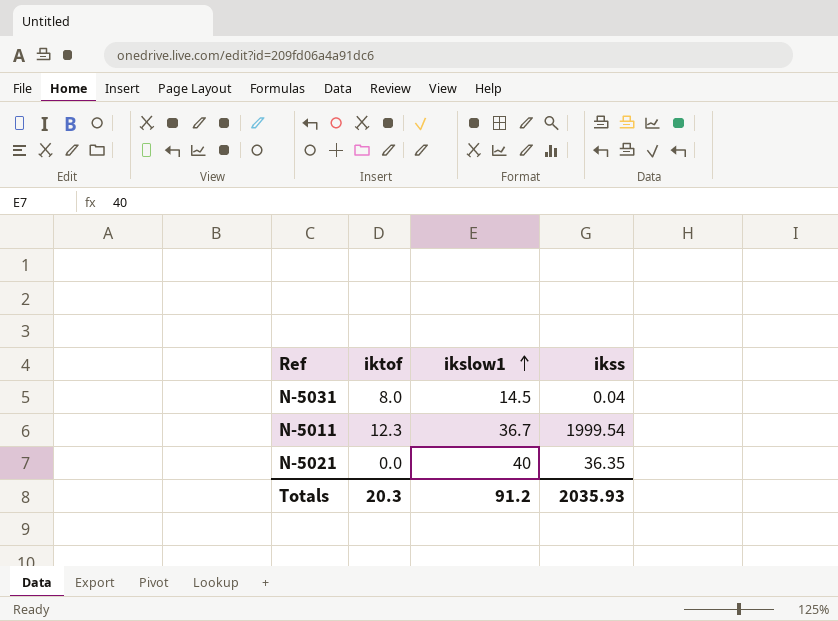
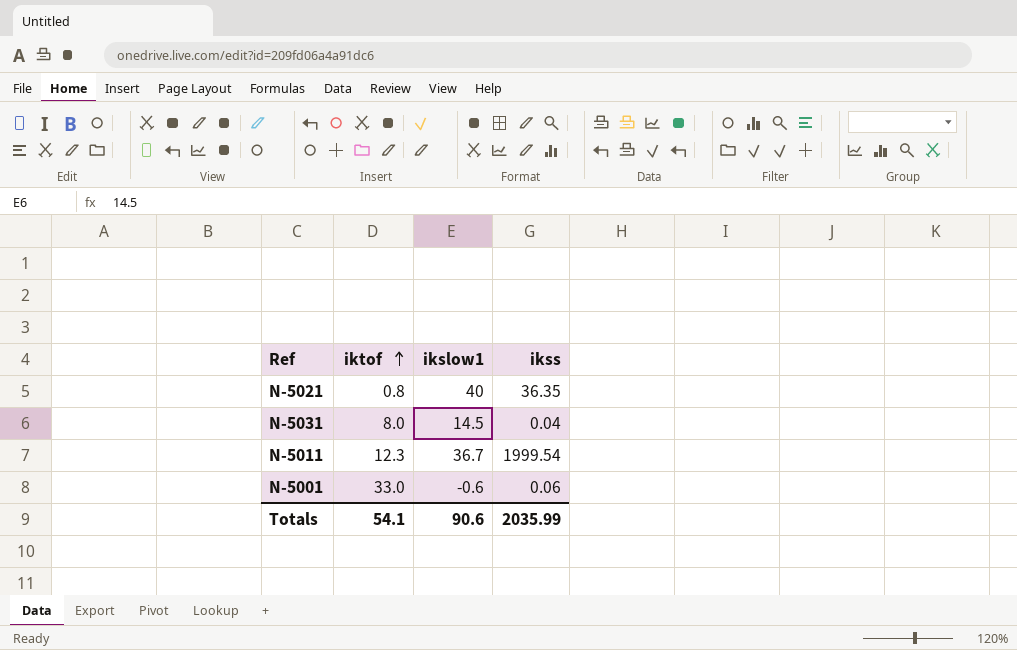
row order: ikslow1 ascending -> iktof ascending
N-5021 | iktof: 0.0 -> 0.8
row N-5001: none -> 33.0 | -0.6 | 0.06
Totals | iktof: 20.3 -> 54.1
Totals | ikslow1: 91.2 -> 90.6
Totals | ikss: 2035.93 -> 2035.99

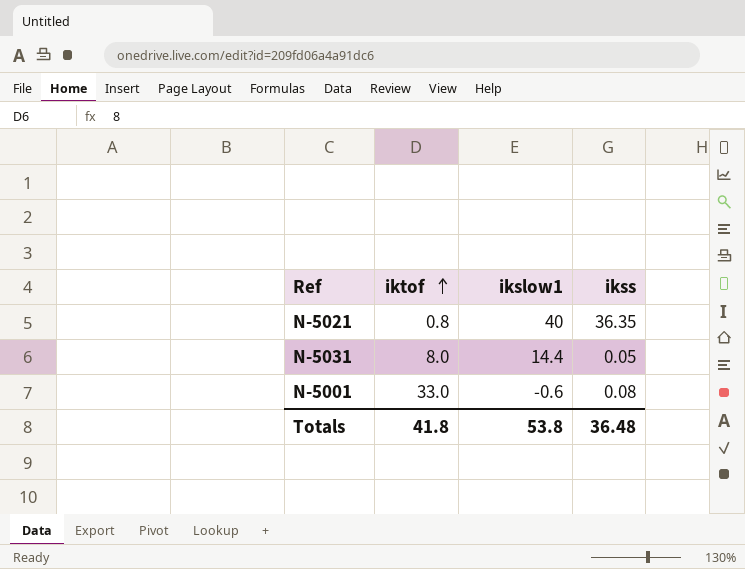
row N-5011: 12.3 | 36.7 | 1999.54 -> none
N-5031 | ikslow1: 14.5 -> 14.4
N-5031 | ikss: 0.04 -> 0.05
N-5001 | ikss: 0.06 -> 0.08
Totals | iktof: 54.1 -> 41.8
Totals | ikslow1: 90.6 -> 53.8
Totals | ikss: 2035.99 -> 36.48

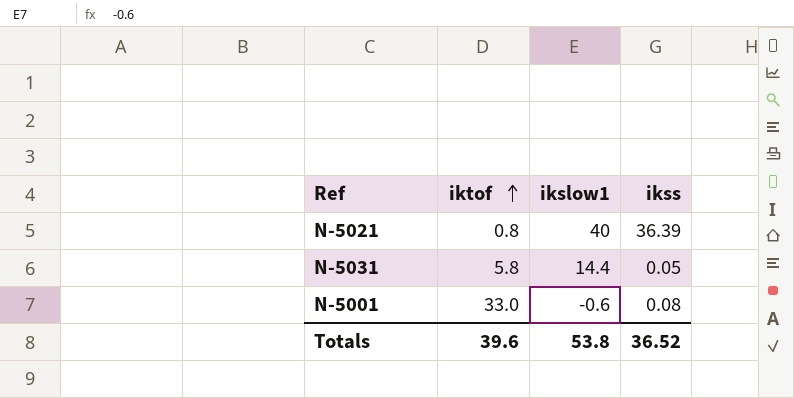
N-5021 | ikss: 36.35 -> 36.39
N-5031 | iktof: 8.0 -> 5.8
Totals | iktof: 41.8 -> 39.6
Totals | ikss: 36.48 -> 36.52

